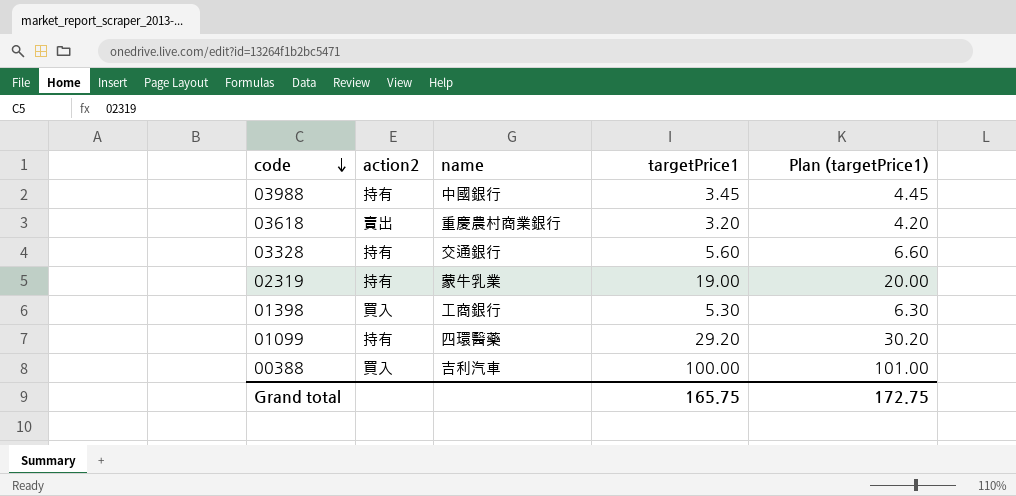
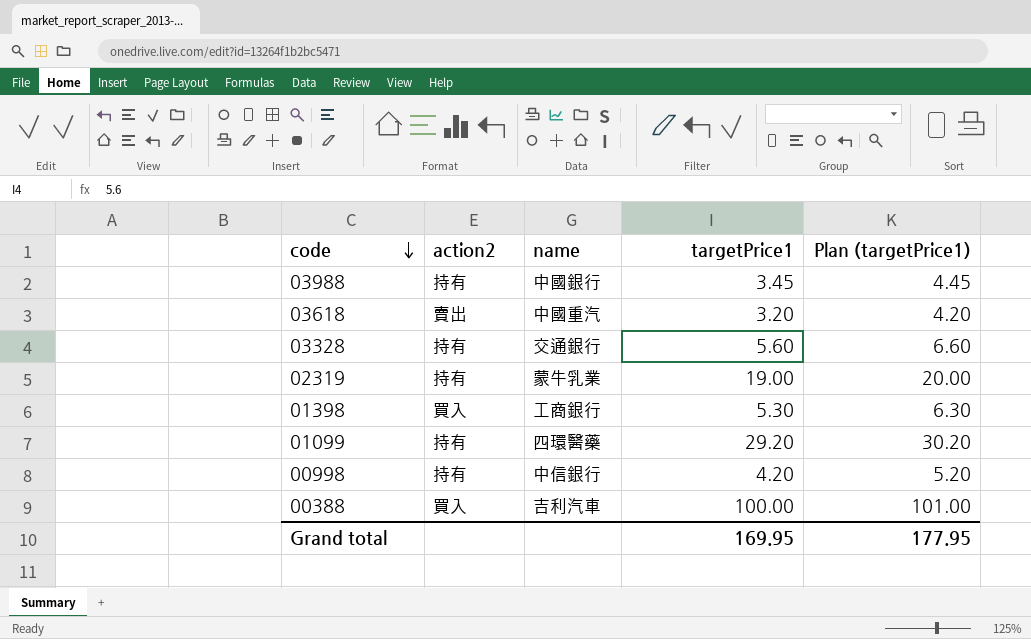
03618 | name: 重慶農村商業銀行 -> 中國重汽
row 00998: none -> 持有 | 中信銀行 | 4.20 | 5.20
Grand total | targetPrice1: 165.75 -> 169.95
Grand total | Plan (targetPrice1): 172.75 -> 177.95

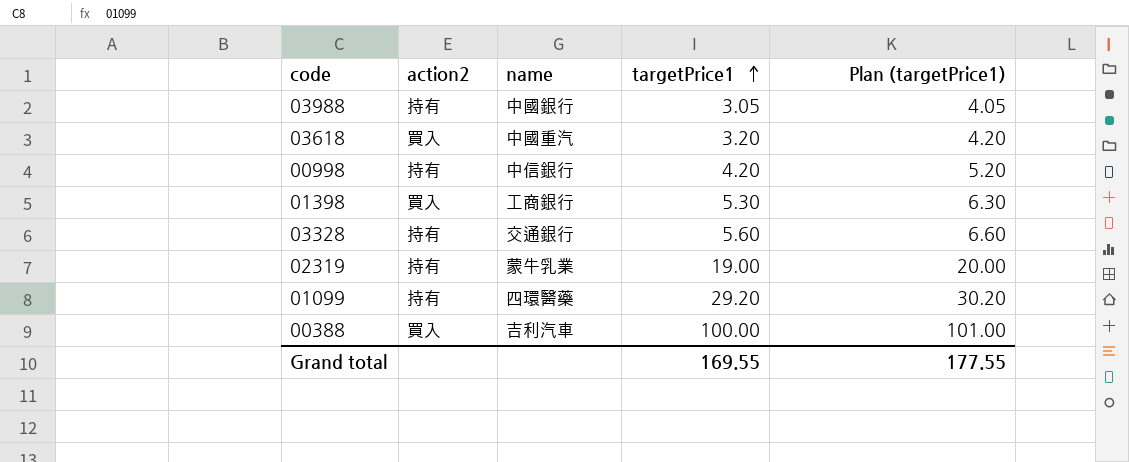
row order: code descending -> targetPrice1 ascending
03988 | targetPrice1: 3.45 -> 3.05
03988 | Plan (targetPrice1): 4.45 -> 4.05
03618 | action2: 賣出 -> 買入
Grand total | targetPrice1: 169.95 -> 169.55
Grand total | Plan (targetPrice1): 177.95 -> 177.55

